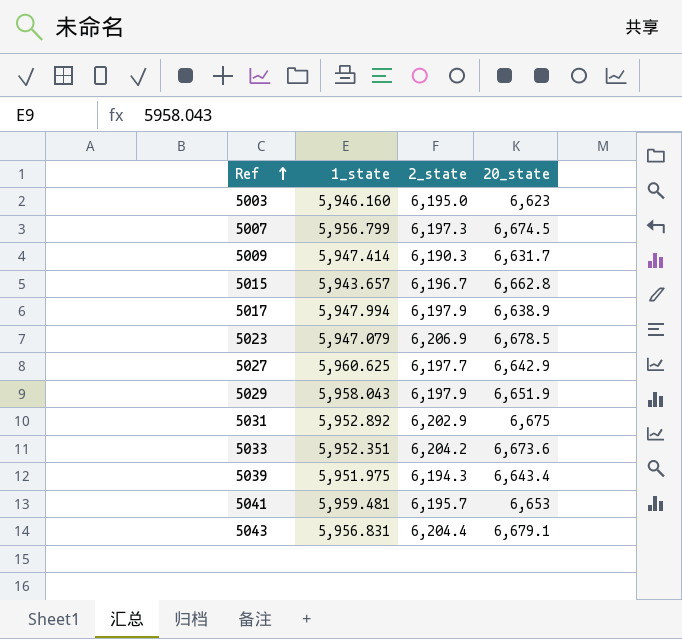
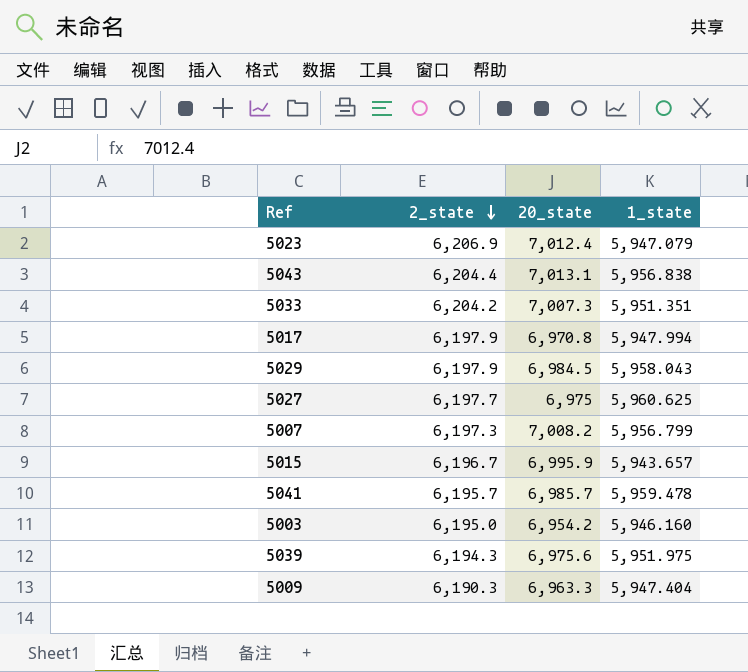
row order: Ref ascending -> 2_state descending
column 1_state | position: 2 -> 4
row 5031: 5,952.892 | 6,202.9 | 6,675 -> none
5023 | 20_state: 6,678.5 -> 7,012.4
5043 | 20_state: 6,679.1 -> 7,013.1
5043 | 1_state: 5,956.831 -> 5,956.838
5033 | 20_state: 6,673.6 -> 7,007.3
5033 | 1_state: 5,952.351 -> 5,951.351
5017 | 20_state: 6,638.9 -> 6,970.8
5029 | 20_state: 6,651.9 -> 6,984.5
5027 | 20_state: 6,642.9 -> 6,975
5007 | 20_state: 6,674.5 -> 7,008.2
5015 | 20_state: 6,662.8 -> 6,995.9
5041 | 20_state: 6,653 -> 6,985.7
5041 | 1_state: 5,959.481 -> 5,959.478
5003 | 20_state: 6,623 -> 6,954.2
5039 | 20_state: 6,643.4 -> 6,975.6
5009 | 20_state: 6,631.7 -> 6,963.3
5009 | 1_state: 5,947.414 -> 5,947.404

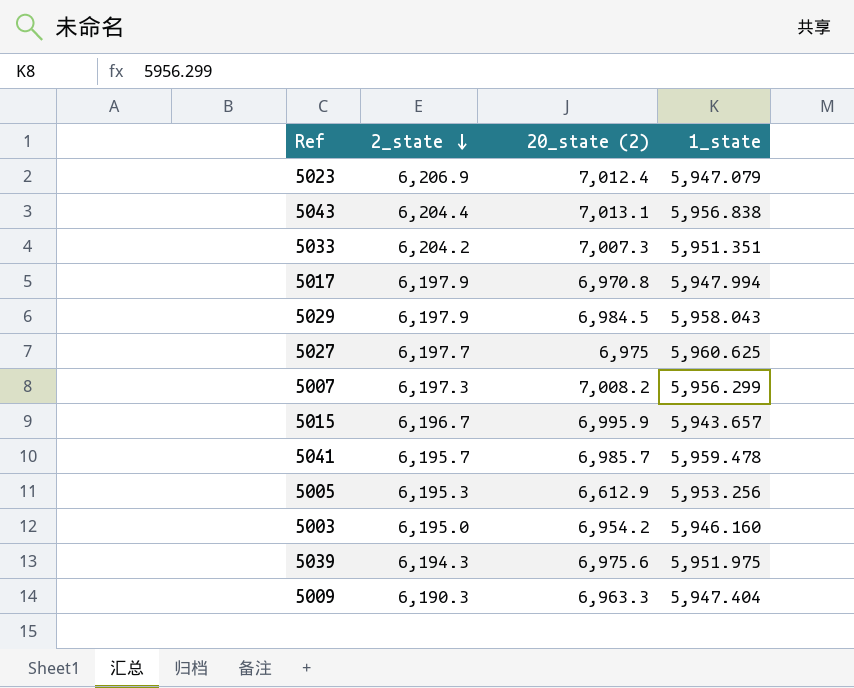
column name: 20_state -> 20_state (2)
5007 | 1_state: 5,956.799 -> 5,956.299
row 5005: none -> 6,195.3 | 6,612.9 | 5,953.256

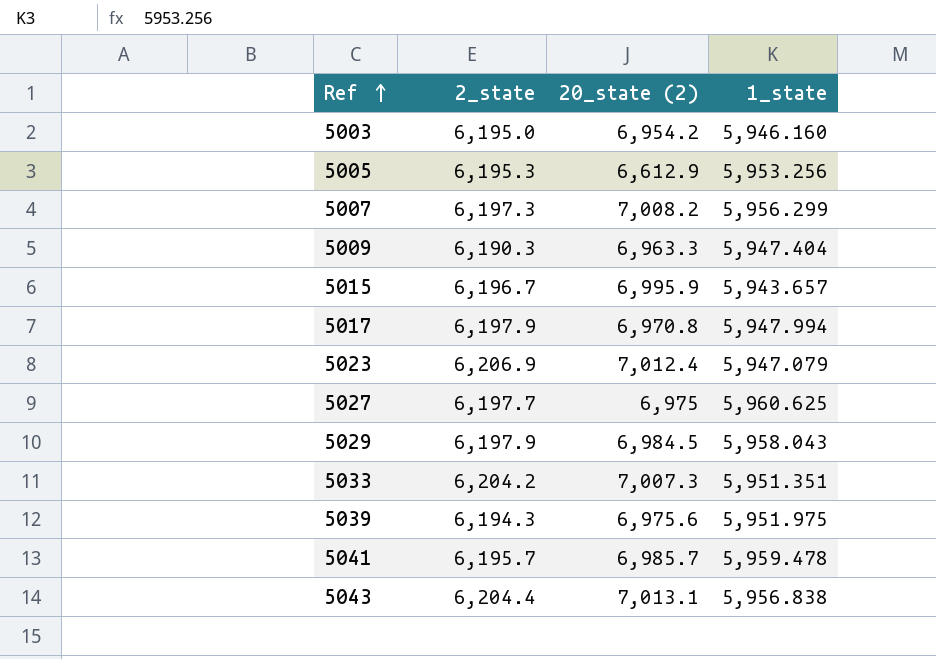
row order: 2_state descending -> Ref ascending

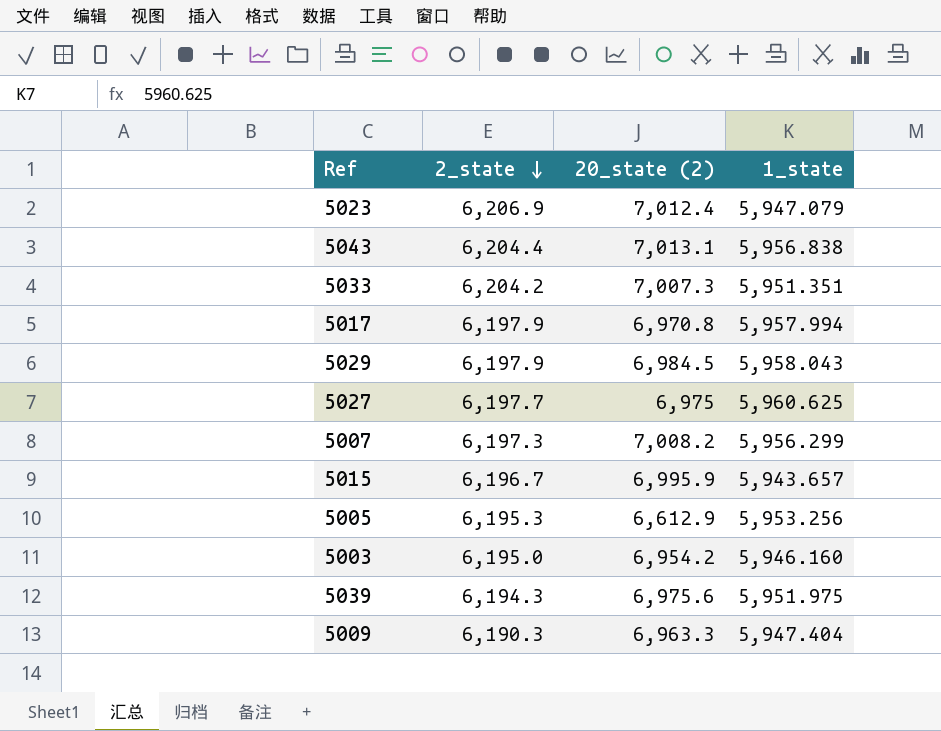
row order: Ref ascending -> 2_state descending
row 5041: 6,195.7 | 6,985.7 | 5,959.478 -> none
5017 | 1_state: 5,947.994 -> 5,957.994

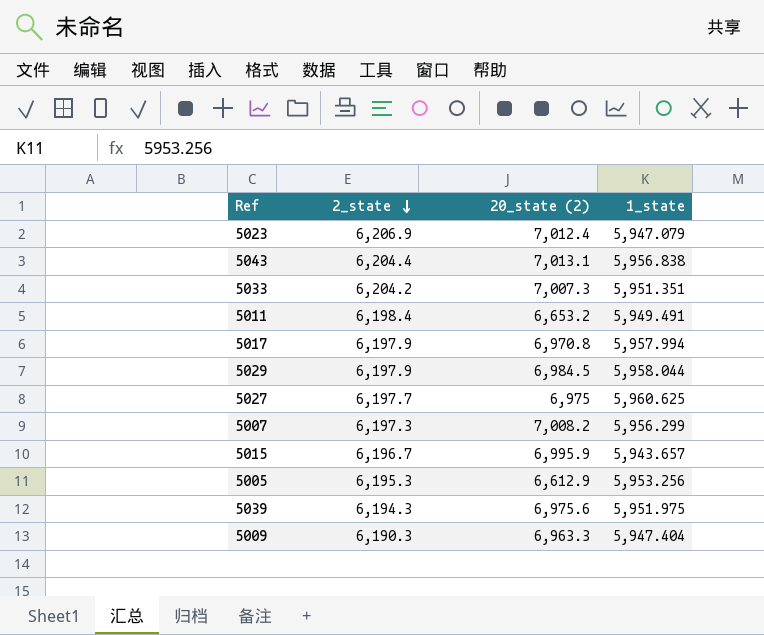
row 5003: 6,195.0 | 6,954.2 | 5,946.160 -> none
row 5011: none -> 6,198.4 | 6,653.2 | 5,949.491
5029 | 1_state: 5,958.043 -> 5,958.044

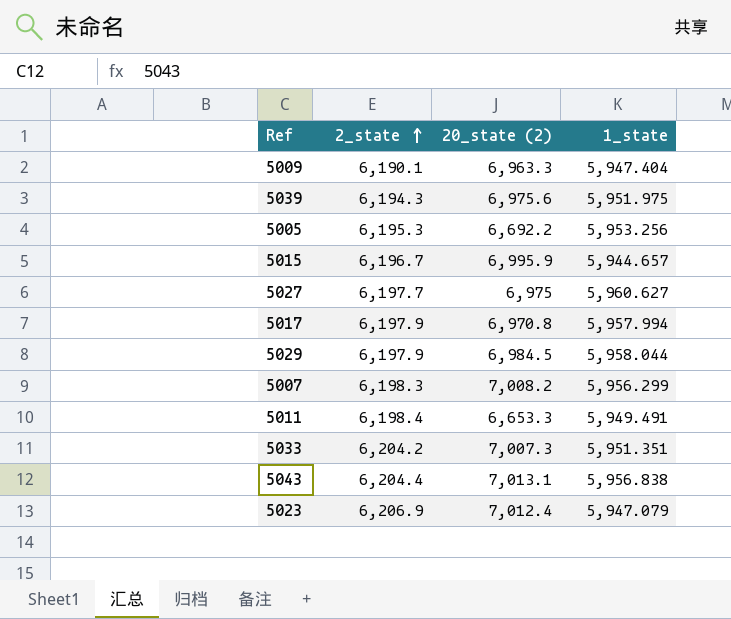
row order: 2_state descending -> 2_state ascending
5009 | 2_state: 6,190.3 -> 6,190.1
5005 | 20_state (2): 6,612.9 -> 6,692.2
5015 | 1_state: 5,943.657 -> 5,944.657
5027 | 1_state: 5,960.625 -> 5,960.627
5007 | 2_state: 6,197.3 -> 6,198.3
5011 | 20_state (2): 6,653.2 -> 6,653.3

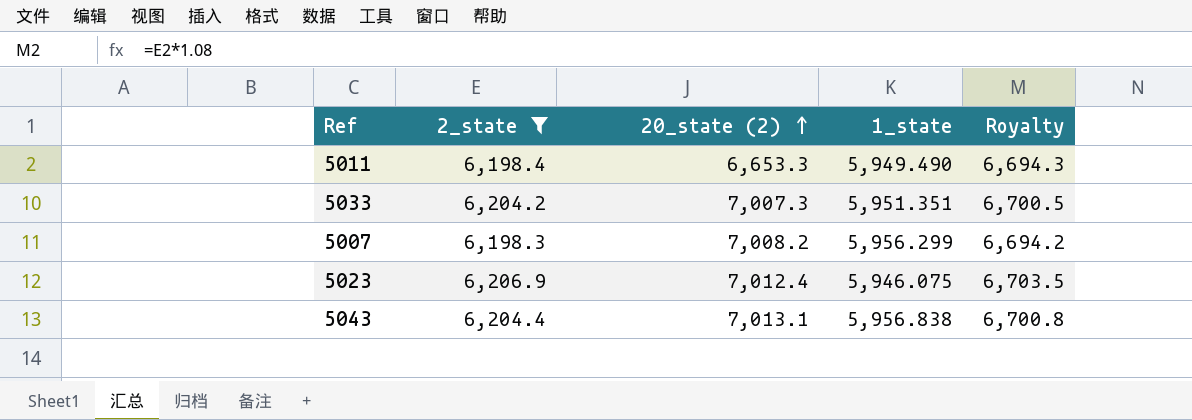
filter: none -> 2_state >= 6,198.3
row order: 2_state ascending -> 20_state (2) ascending
column Royalty | formula: none -> [2_state] * 1.08
5011 | 1_state: 5,949.491 -> 5,949.490
5023 | 1_state: 5,947.079 -> 5,946.075

